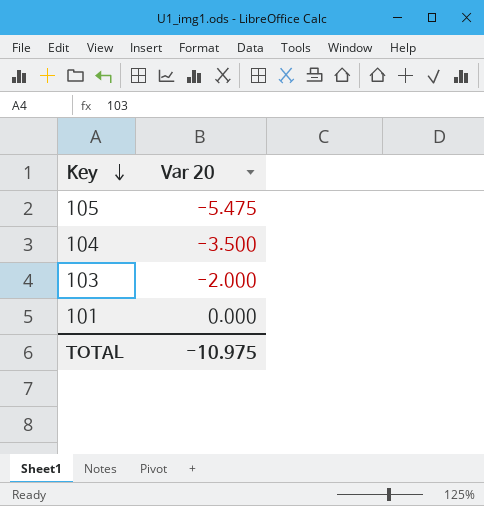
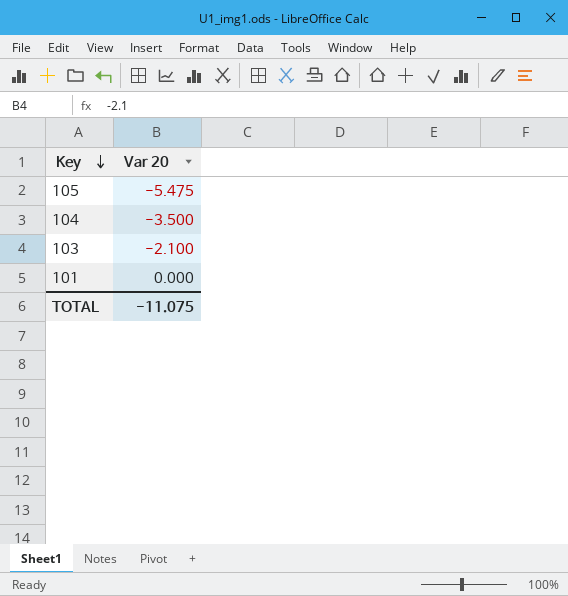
103 | Var 20: -2.000 -> -2.100
TOTAL | Var 20: -10.975 -> -11.075

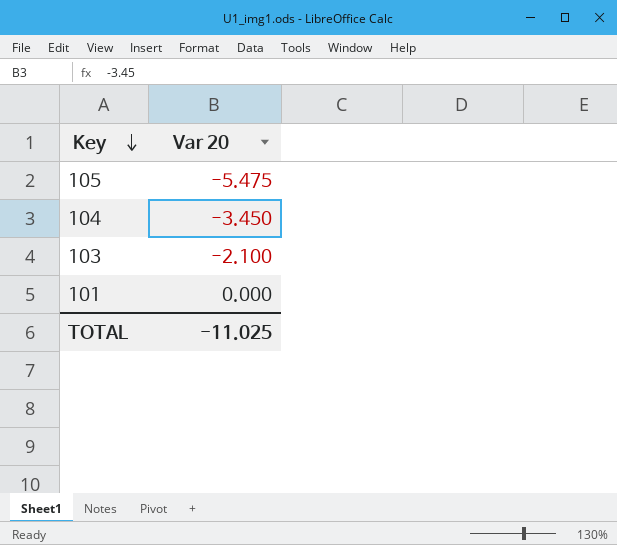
104 | Var 20: -3.500 -> -3.450
TOTAL | Var 20: -11.075 -> -11.025

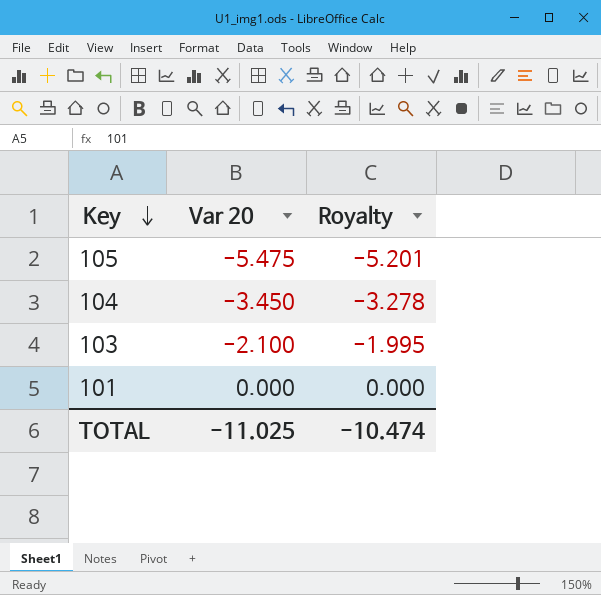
column Royalty | formula: none -> [Var 20] * 0.95

